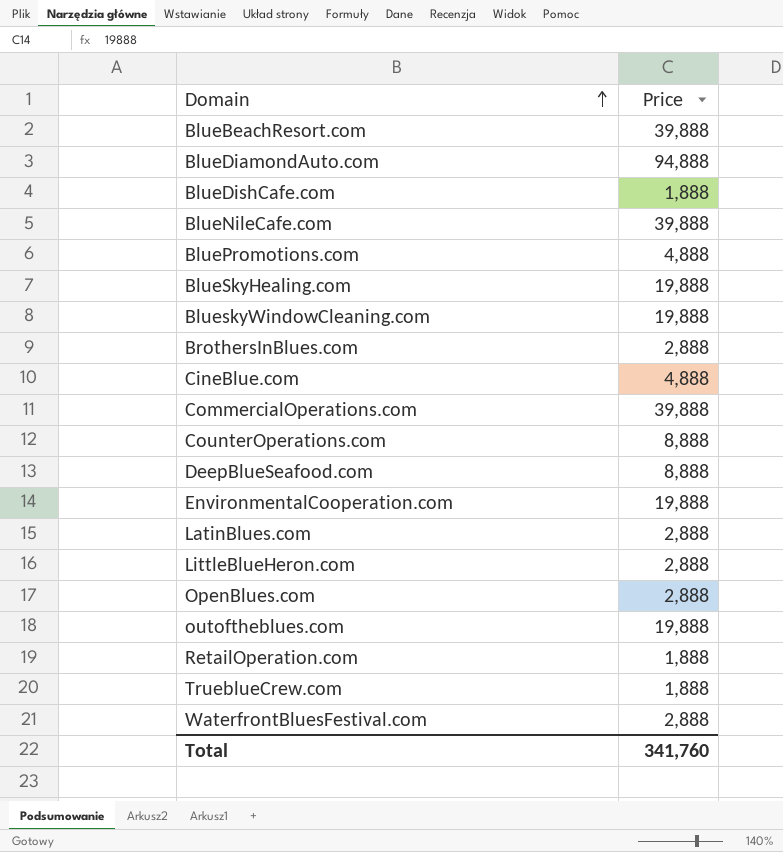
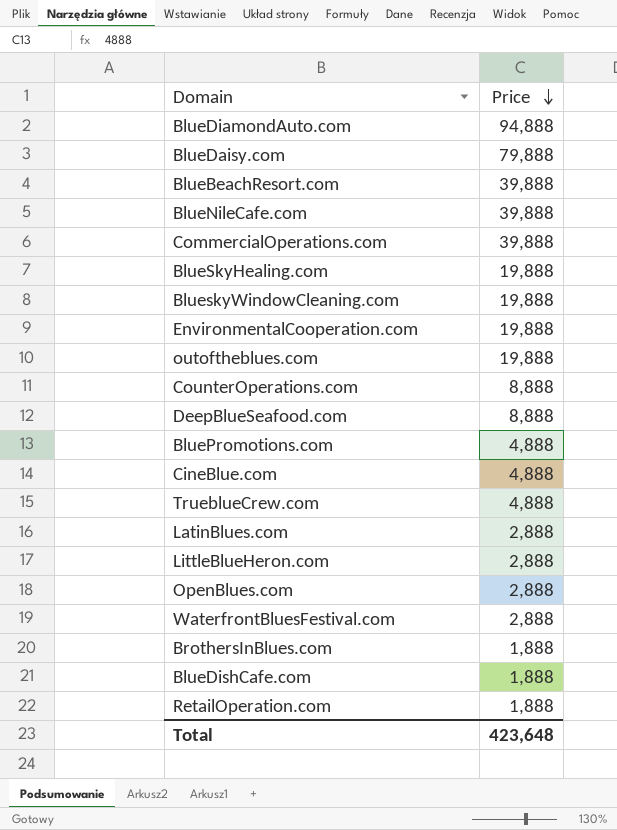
row order: Domain ascending -> Price descending
row BlueDaisy.com: none -> 79,888
TrueblueCrew.com | Price: 1,888 -> 4,888
BrothersInBlues.com | Price: 2,888 -> 1,888
Total | Price: 341,760 -> 423,648

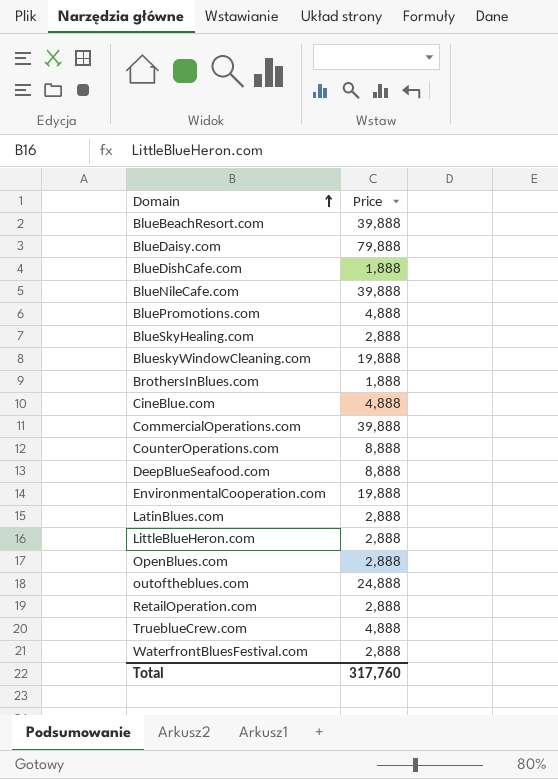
row order: Price descending -> Domain ascending
row BlueDiamondAuto.com: 94,888 -> none
BlueSkyHealing.com | Price: 19,888 -> 2,888
outoftheblues.com | Price: 19,888 -> 24,888
RetailOperation.com | Price: 1,888 -> 2,888
Total | Price: 423,648 -> 317,760

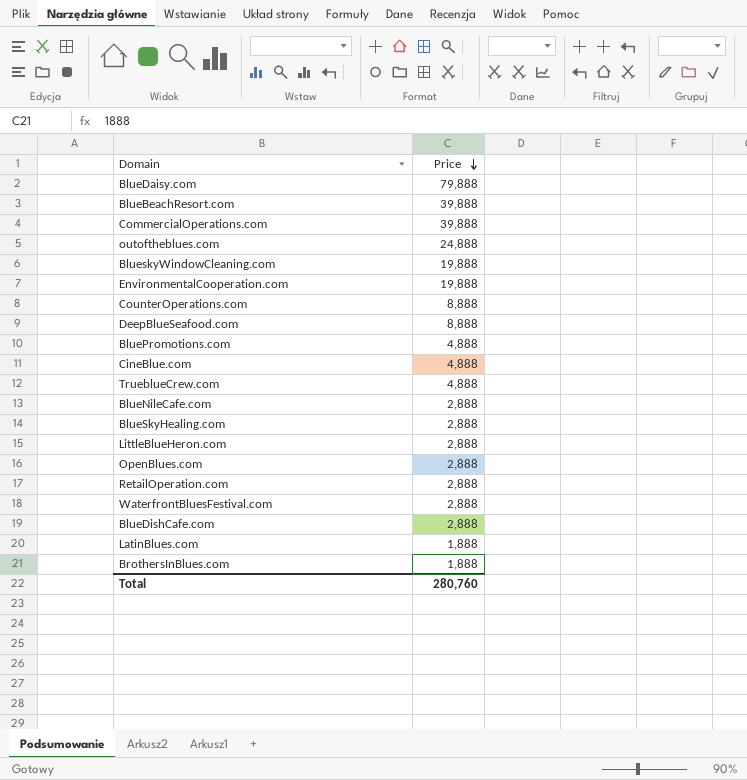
row order: Domain ascending -> Price descending
BlueNileCafe.com | Price: 39,888 -> 2,888
BlueDishCafe.com | Price: 1,888 -> 2,888
LatinBlues.com | Price: 2,888 -> 1,888
Total | Price: 317,760 -> 280,760

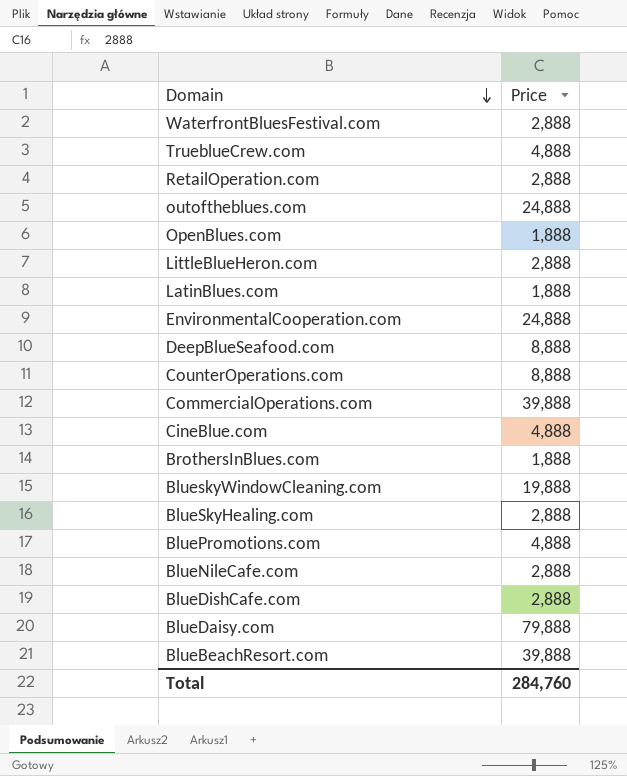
row order: Price descending -> Domain descending
OpenBlues.com | Price: 2,888 -> 1,888
EnvironmentalCooperation.com | Price: 19,888 -> 24,888
Total | Price: 280,760 -> 284,760

